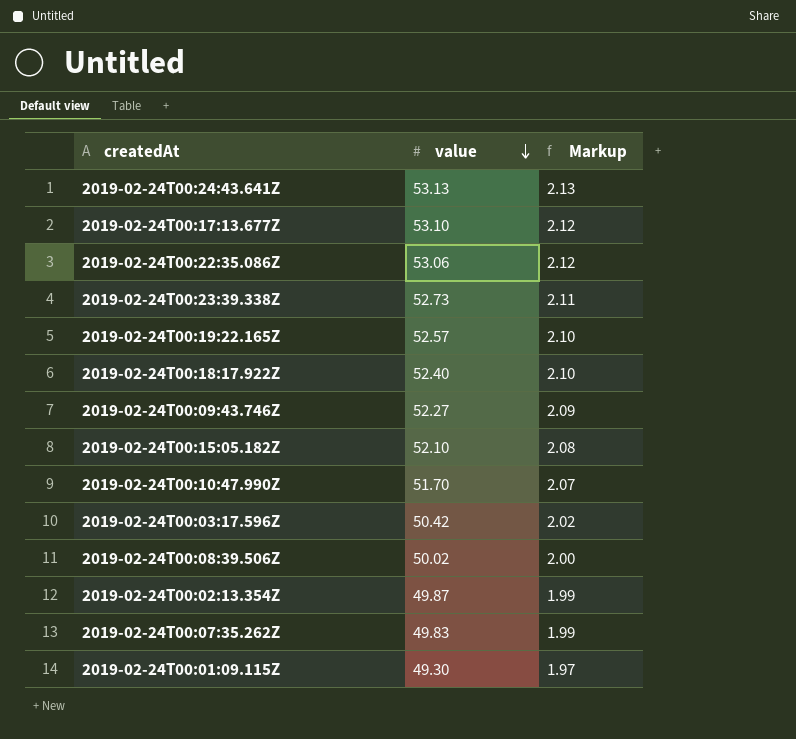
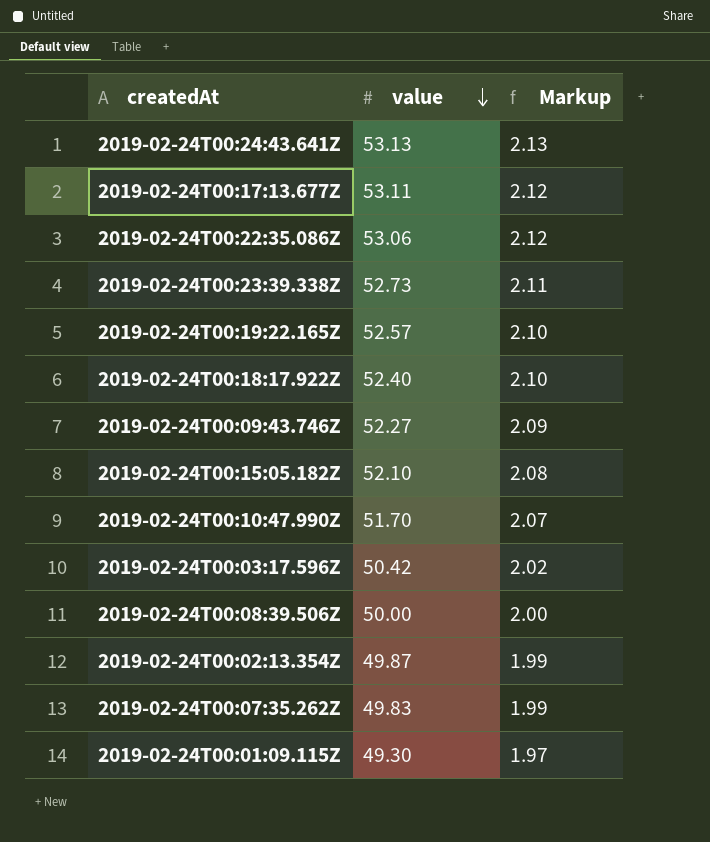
2019-02-24T00:17:13.677Z | value: 53.10 -> 53.11
2019-02-24T00:08:39.506Z | value: 50.02 -> 50.00

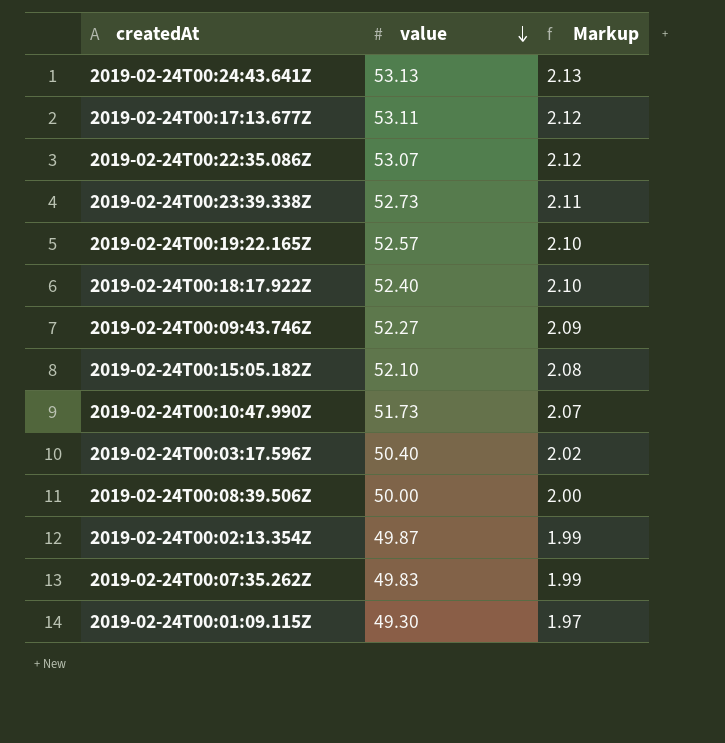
2019-02-24T00:22:35.086Z | value: 53.06 -> 53.07
2019-02-24T00:10:47.990Z | value: 51.70 -> 51.73
2019-02-24T00:03:17.596Z | value: 50.42 -> 50.40

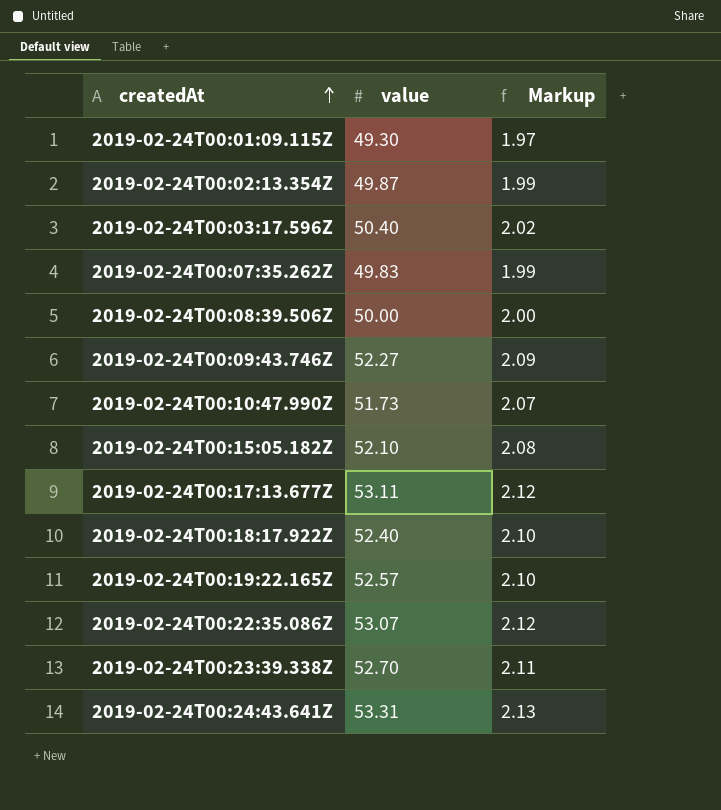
row order: value descending -> createdAt ascending
2019-02-24T00:23:39.338Z | value: 52.73 -> 52.70
2019-02-24T00:24:43.641Z | value: 53.13 -> 53.31

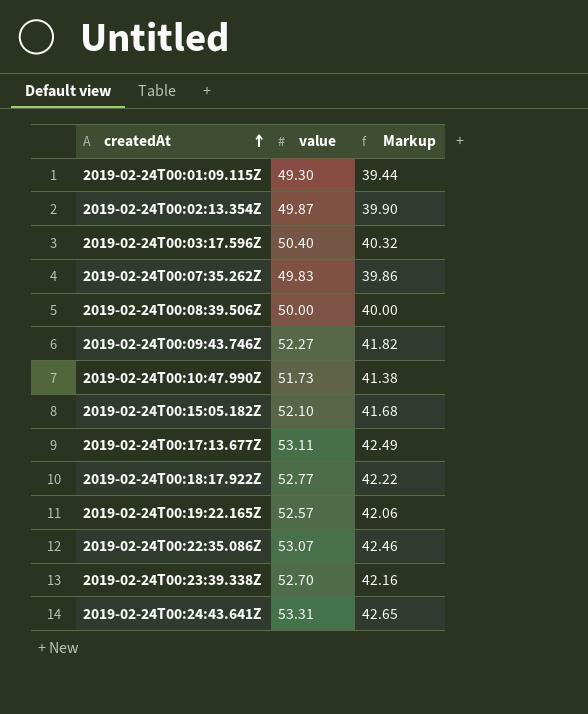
column Markup | formula: [value] * 0.04 -> [value] * 0.8
2019-02-24T00:18:17.922Z | value: 52.40 -> 52.77

